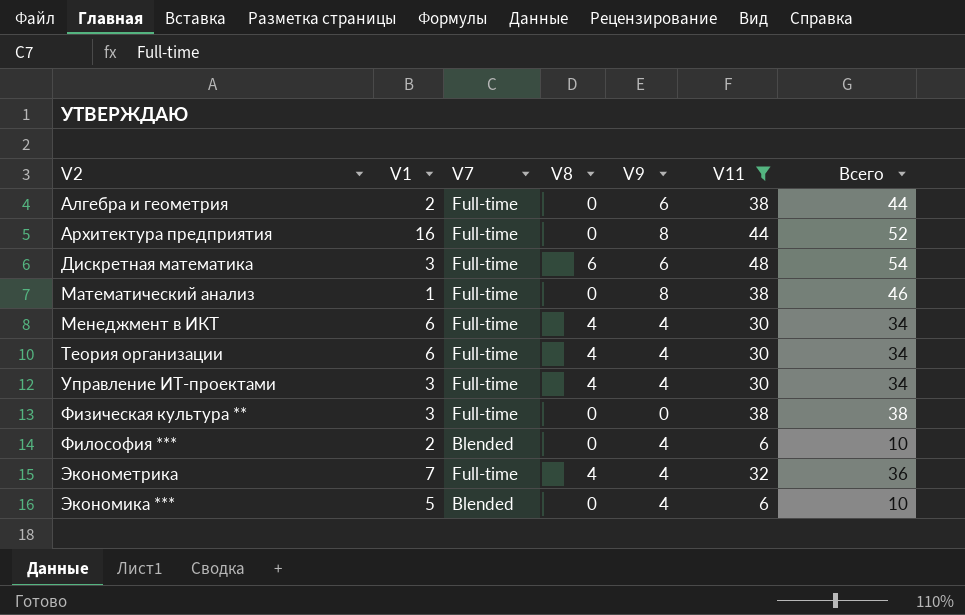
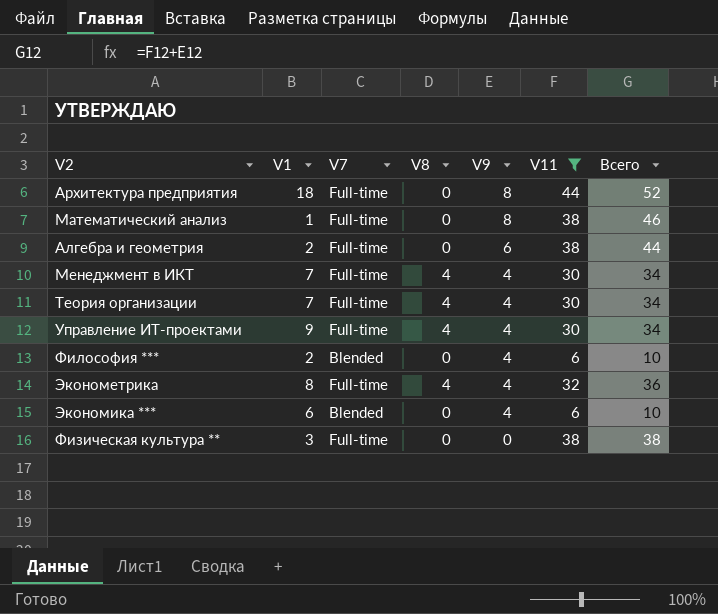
row order: V2 ascending -> V9 descending
row Дискретная математика: 3 | Full-time | 6 | 6 | 48 | 54 -> none
Архитектура предприятия | V1: 16 -> 18
Менеджмент в ИКТ | V1: 6 -> 7
Теория организации | V1: 6 -> 7
Управление ИТ-проектами | V1: 3 -> 9
Эконометрика | V1: 7 -> 8
Экономика *** | V1: 5 -> 6

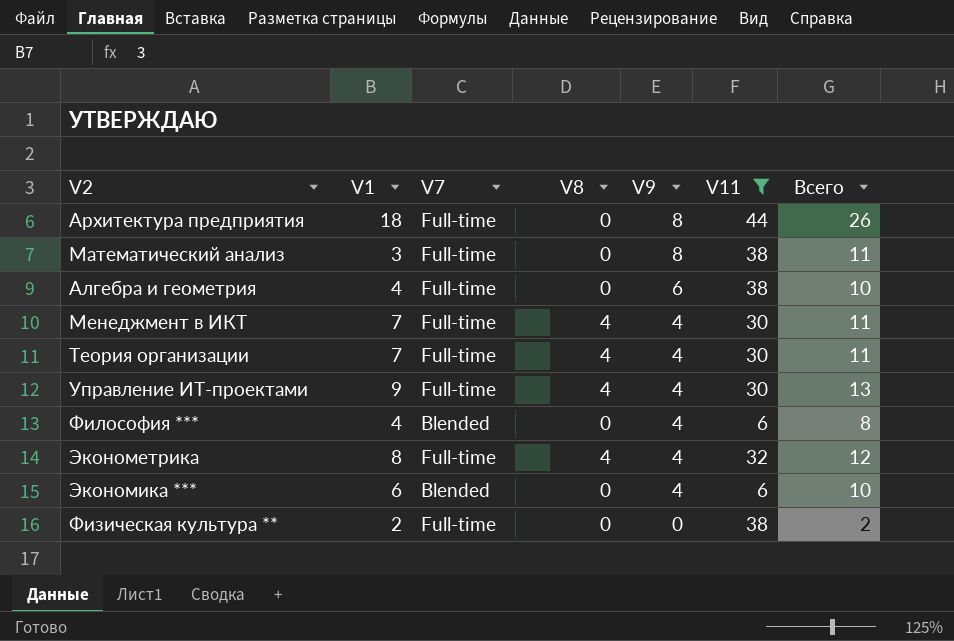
column Всего | formula: [V9] + [V11] -> [V1] + [V9]
Математический анализ | V1: 1 -> 3
Алгебра и геометрия | V1: 2 -> 4
Философия *** | V1: 2 -> 4
Физическая культура ** | V1: 3 -> 2

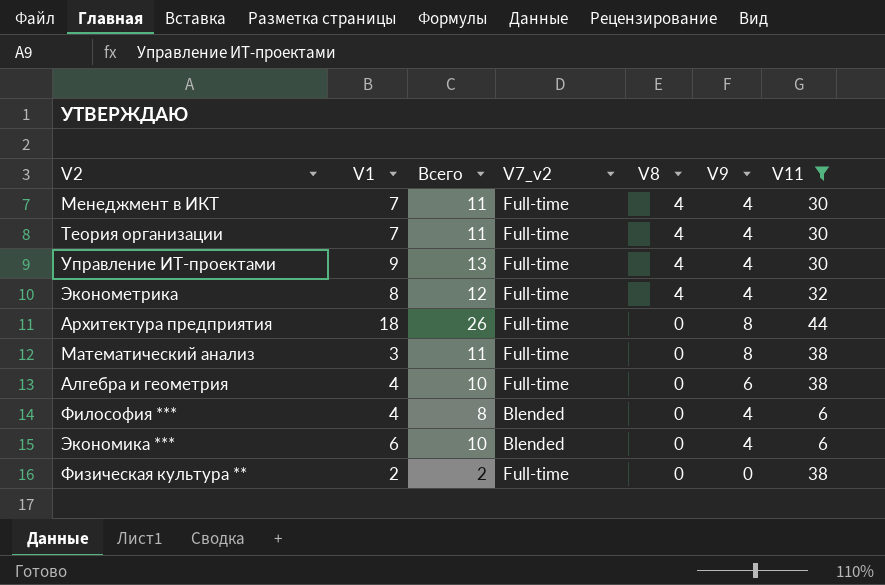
row order: V9 descending -> V8 descending
column Всего | position: 7 -> 3
column name: V7 -> V7_v2

